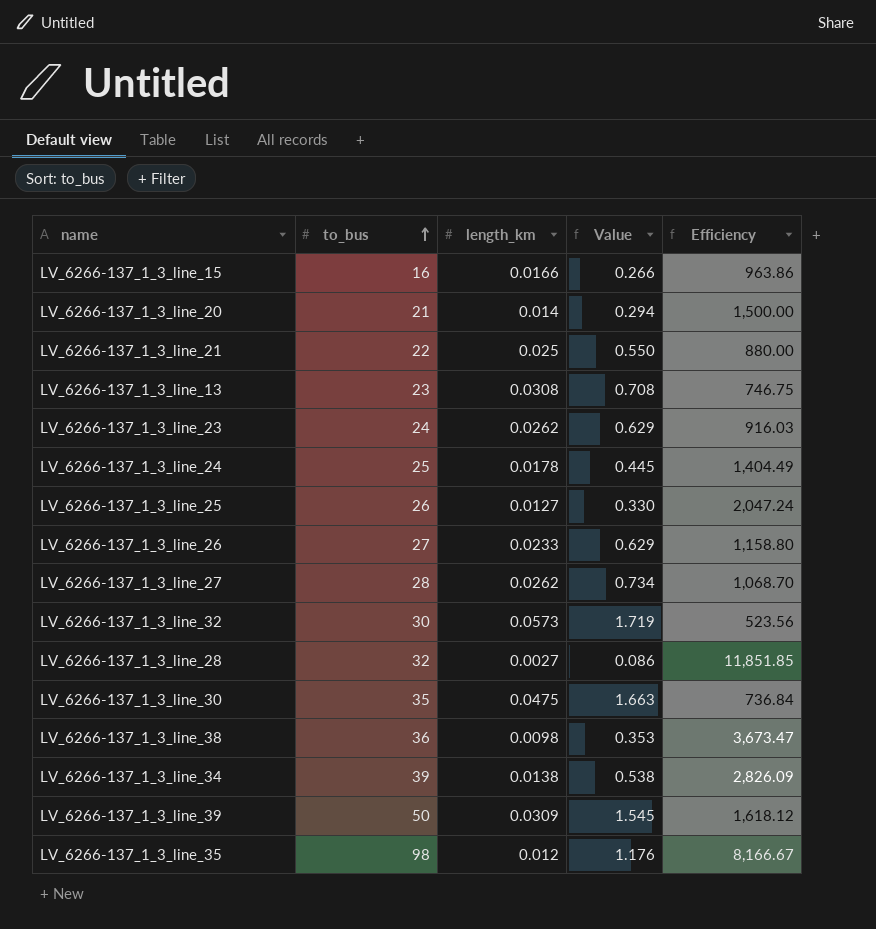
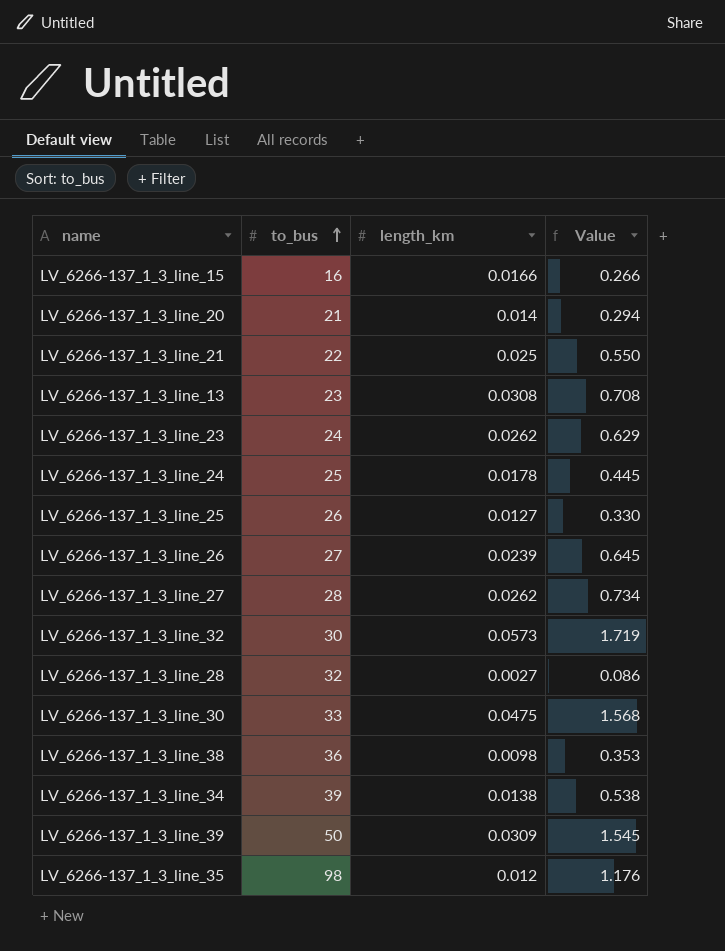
column Efficiency | formula: [to_bus] / [length_km] -> none
LV_6266-137_1_3_line_26 | length_km: 0.0233 -> 0.0239
LV_6266-137_1_3_line_26 | Value: 0.629 -> 0.645
LV_6266-137_1_3_line_30 | to_bus: 35 -> 33
LV_6266-137_1_3_line_30 | Value: 1.663 -> 1.568

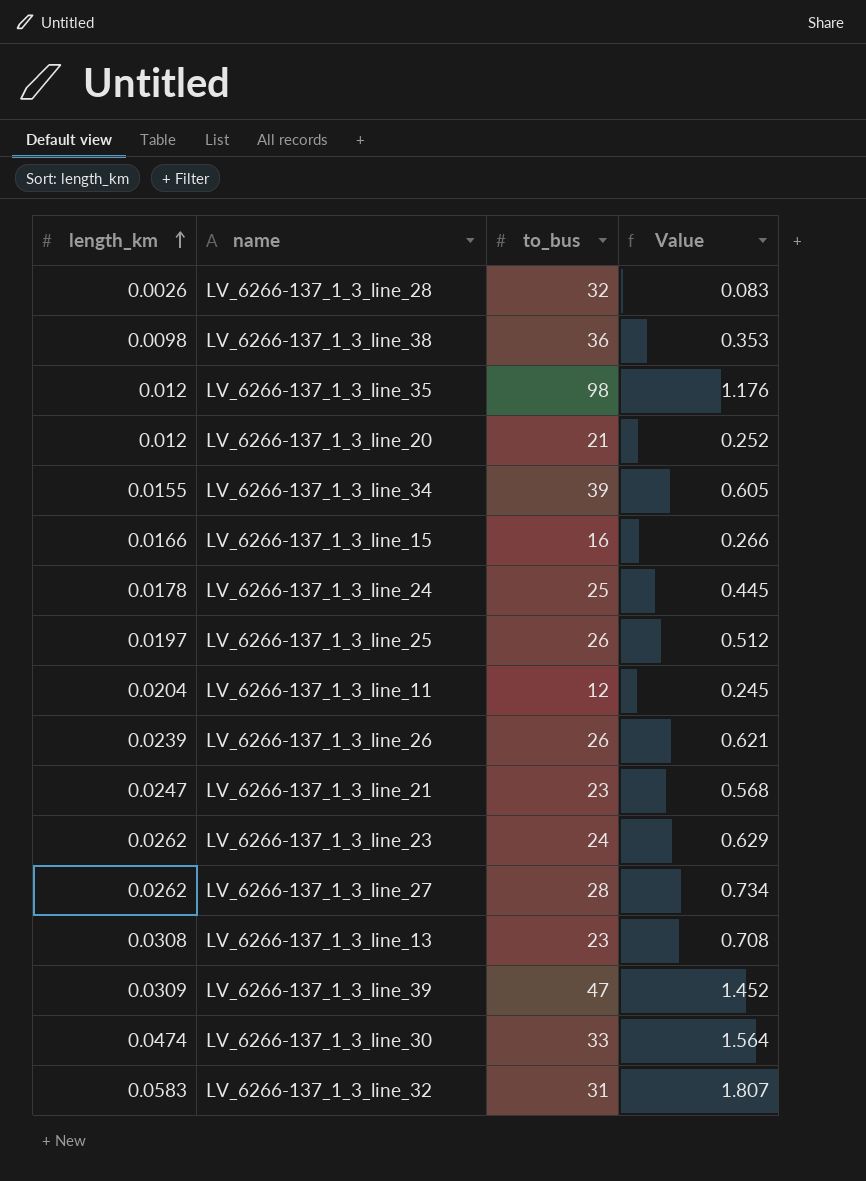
row order: to_bus ascending -> length_km ascending
column length_km | position: 3 -> 1
LV_6266-137_1_3_line_28 | length_km: 0.0027 -> 0.0026
LV_6266-137_1_3_line_28 | Value: 0.086 -> 0.083
LV_6266-137_1_3_line_20 | length_km: 0.014 -> 0.012
LV_6266-137_1_3_line_20 | Value: 0.294 -> 0.252
LV_6266-137_1_3_line_34 | length_km: 0.0138 -> 0.0155
LV_6266-137_1_3_line_34 | Value: 0.538 -> 0.605
LV_6266-137_1_3_line_25 | length_km: 0.0127 -> 0.0197
LV_6266-137_1_3_line_25 | Value: 0.330 -> 0.512
row LV_6266-137_1_3_line_11: none -> 0.0204 | 12 | 0.245
LV_6266-137_1_3_line_26 | to_bus: 27 -> 26
LV_6266-137_1_3_line_26 | Value: 0.645 -> 0.621
LV_6266-137_1_3_line_21 | length_km: 0.025 -> 0.0247
LV_6266-137_1_3_line_21 | to_bus: 22 -> 23
LV_6266-137_1_3_line_21 | Value: 0.550 -> 0.568
LV_6266-137_1_3_line_39 | to_bus: 50 -> 47
LV_6266-137_1_3_line_39 | Value: 1.545 -> 1.452
LV_6266-137_1_3_line_30 | length_km: 0.0475 -> 0.0474
LV_6266-137_1_3_line_30 | Value: 1.568 -> 1.564
LV_6266-137_1_3_line_32 | length_km: 0.0573 -> 0.0583
LV_6266-137_1_3_line_32 | to_bus: 30 -> 31
LV_6266-137_1_3_line_32 | Value: 1.719 -> 1.807

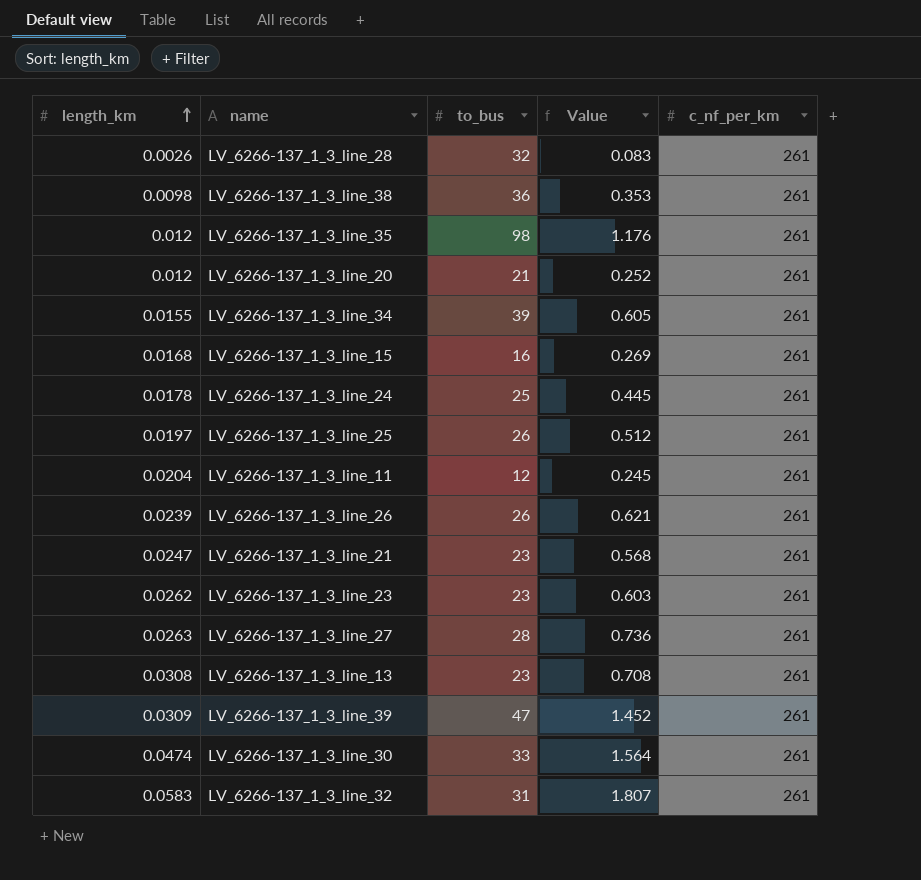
column c_nf_per_km | position: none -> 5
LV_6266-137_1_3_line_15 | length_km: 0.0166 -> 0.0168
LV_6266-137_1_3_line_15 | Value: 0.266 -> 0.269
LV_6266-137_1_3_line_23 | to_bus: 24 -> 23
LV_6266-137_1_3_line_23 | Value: 0.629 -> 0.603
LV_6266-137_1_3_line_27 | length_km: 0.0262 -> 0.0263
LV_6266-137_1_3_line_27 | Value: 0.734 -> 0.736

